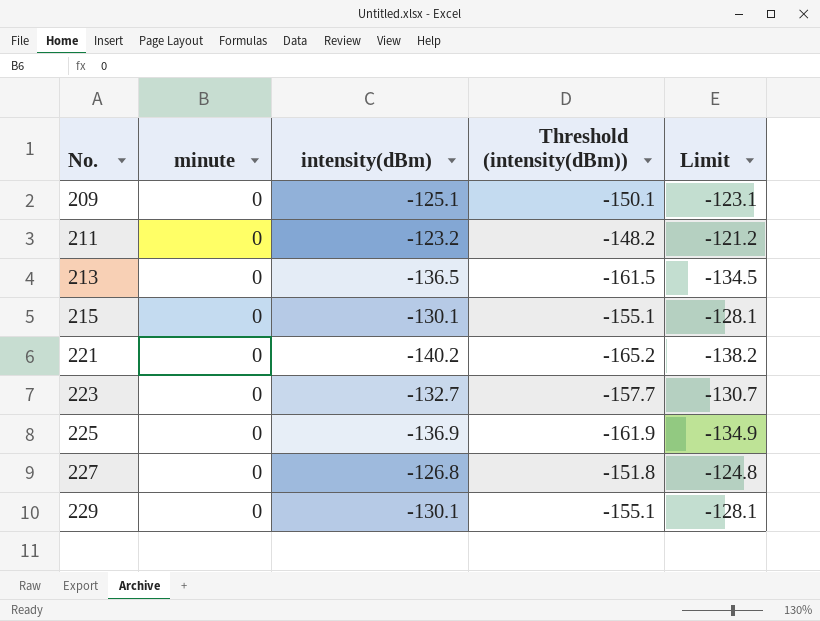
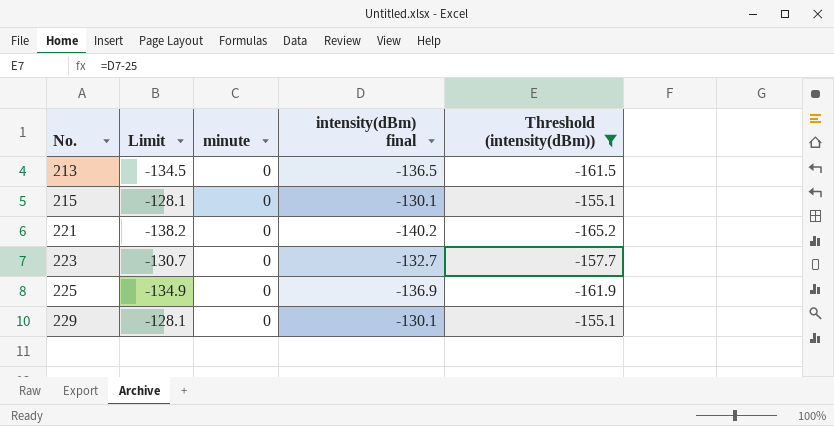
filter: none -> Threshold (intensity(dBm)) <= -155.1
column Limit | position: 5 -> 2
column name: intensity(dBm) -> intensity(dBm) final

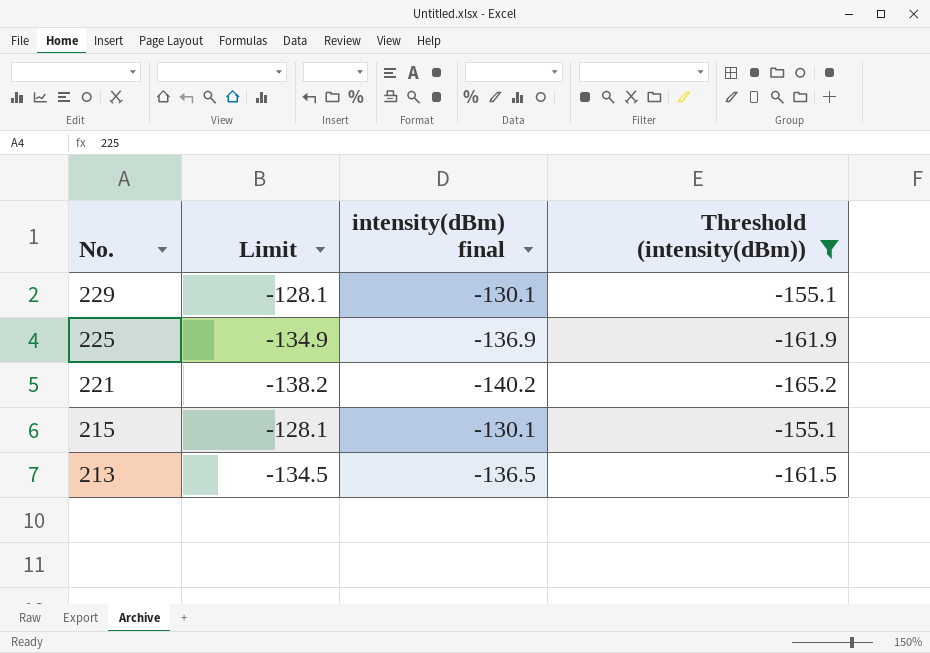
row order: No. ascending -> No. descending
column minute | position: 3 -> none
row 223: -130.7 | 0 | -132.7 | -157.7 -> none

